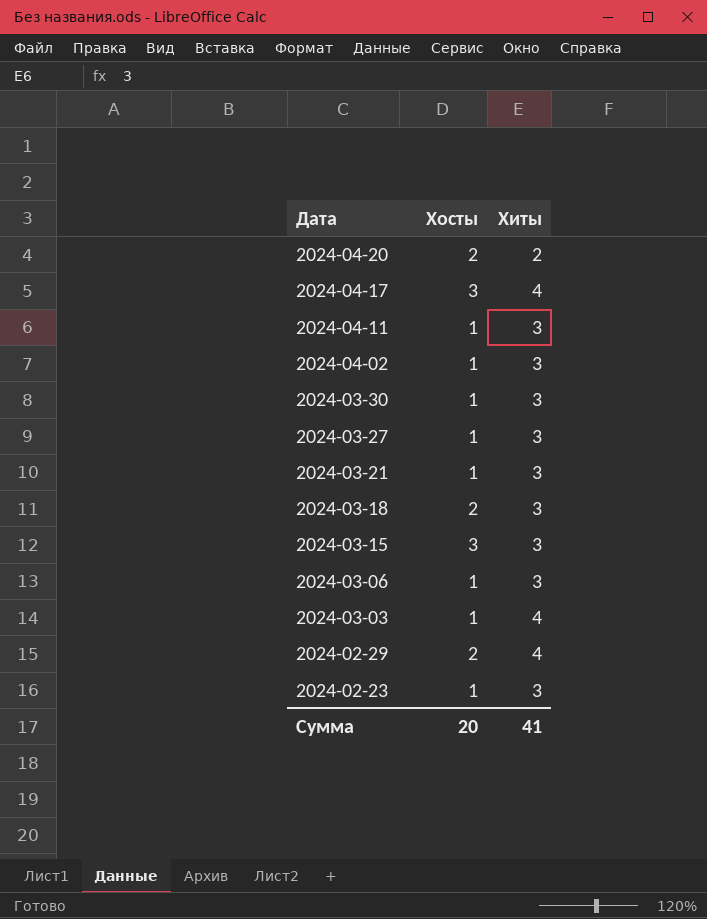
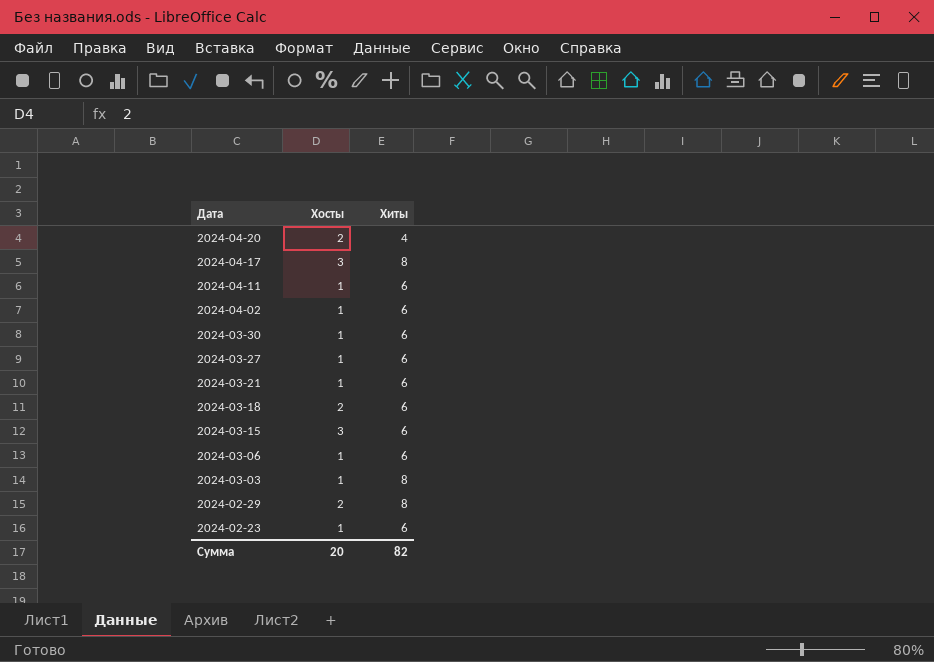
2024-04-20 | Хиты: 2 -> 4
2024-04-17 | Хиты: 4 -> 8
2024-04-11 | Хиты: 3 -> 6
2024-04-02 | Хиты: 3 -> 6
2024-03-30 | Хиты: 3 -> 6
2024-03-27 | Хиты: 3 -> 6
2024-03-21 | Хиты: 3 -> 6
2024-03-18 | Хиты: 3 -> 6
2024-03-15 | Хиты: 3 -> 6
2024-03-06 | Хиты: 3 -> 6
2024-03-03 | Хиты: 4 -> 8
2024-02-29 | Хиты: 4 -> 8
2024-02-23 | Хиты: 3 -> 6
Сумма | Хиты: 41 -> 82

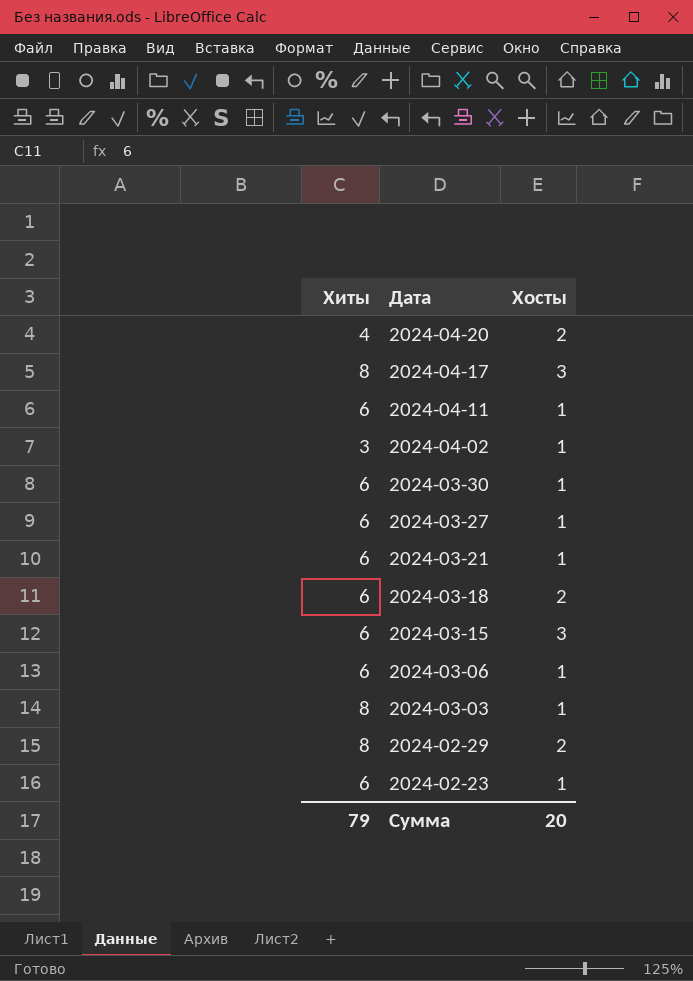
column Хиты | position: 3 -> 1
2024-04-02 | Хиты: 6 -> 3
Сумма | Хиты: 82 -> 79

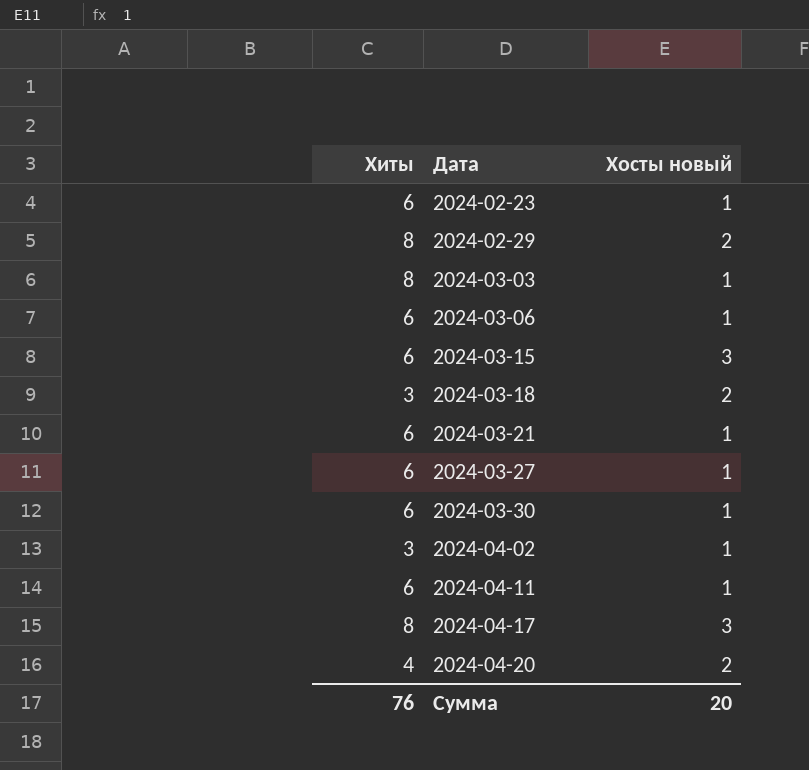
row order: Дата descending -> Дата ascending
column name: Хосты -> Хосты новый
2024-03-18 | Хиты: 6 -> 3
Сумма | Хиты: 79 -> 76

